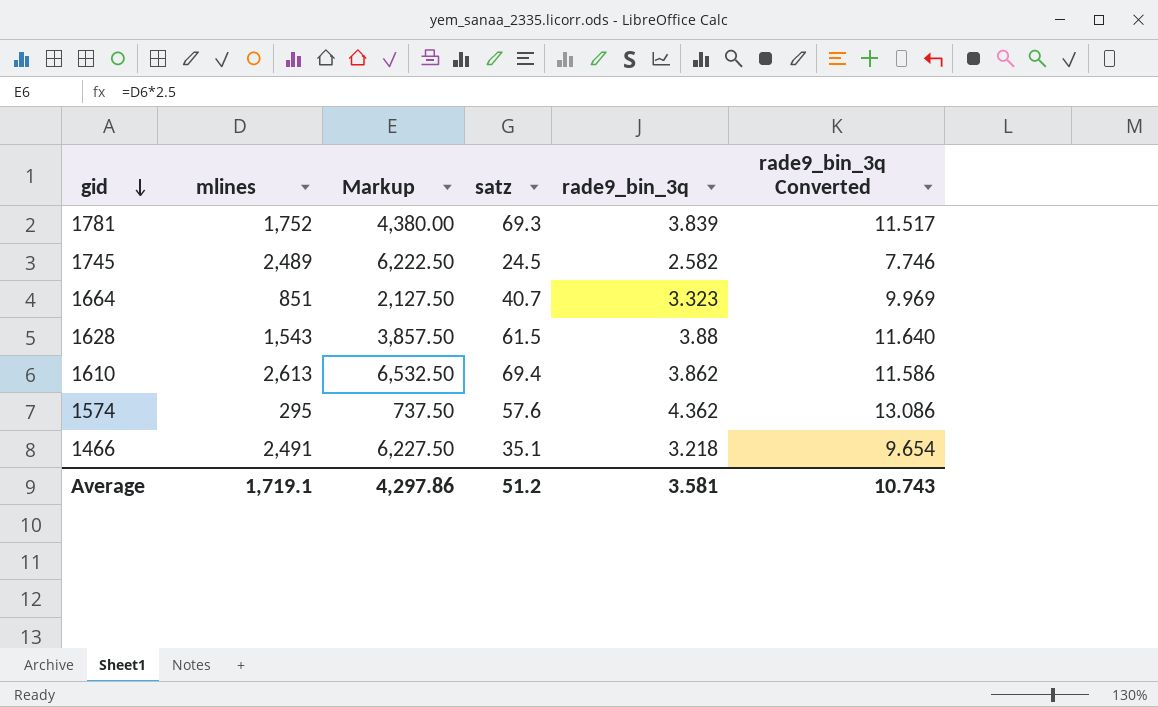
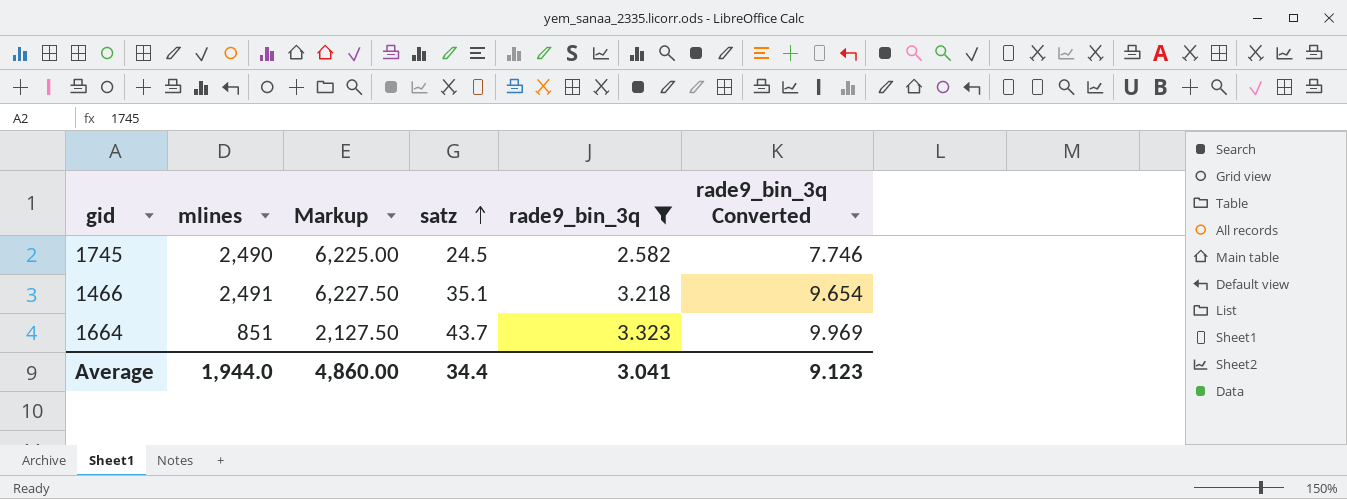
filter: none -> rade9_bin_3q <= 3.323
row order: gid descending -> satz ascending
1745 | mlines: 2,489 -> 2,490
1745 | Markup: 6,222.50 -> 6,225.00
1664 | satz: 40.7 -> 43.7
Average | mlines: 1,719.1 -> 1,944.0
Average | Markup: 4,297.86 -> 4,860.00
Average | satz: 51.2 -> 34.4
Average | rade9_bin_3q: 3.581 -> 3.041
Average | rade9_bin_3q Converted: 10.743 -> 9.123

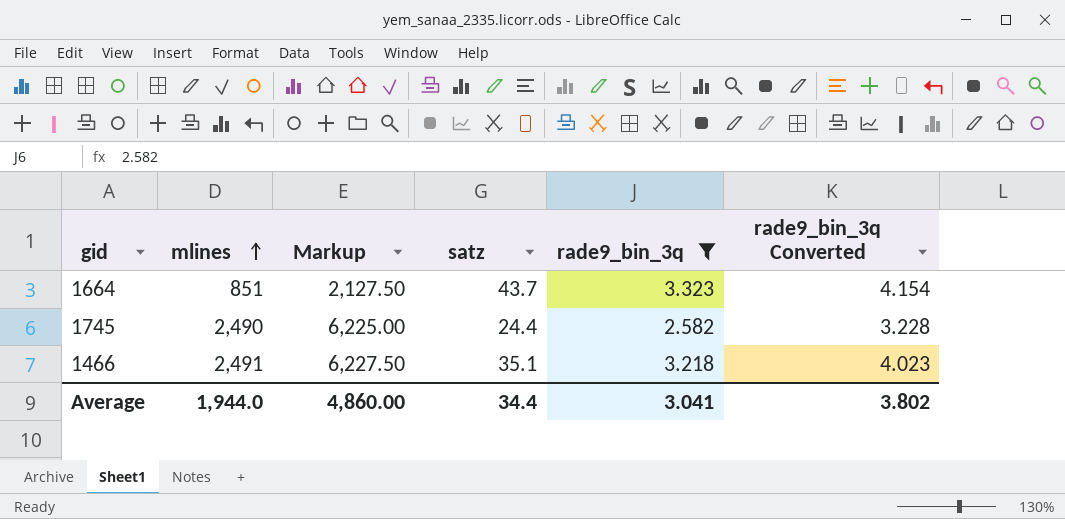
row order: satz ascending -> mlines ascending
column rade9_bin_3q Converted | formula: [rade9_bin_3q] * 3 -> [rade9_bin_3q] * 1.25
1745 | satz: 24.5 -> 24.4
Average | rade9_bin_3q Converted: 9.123 -> 3.802

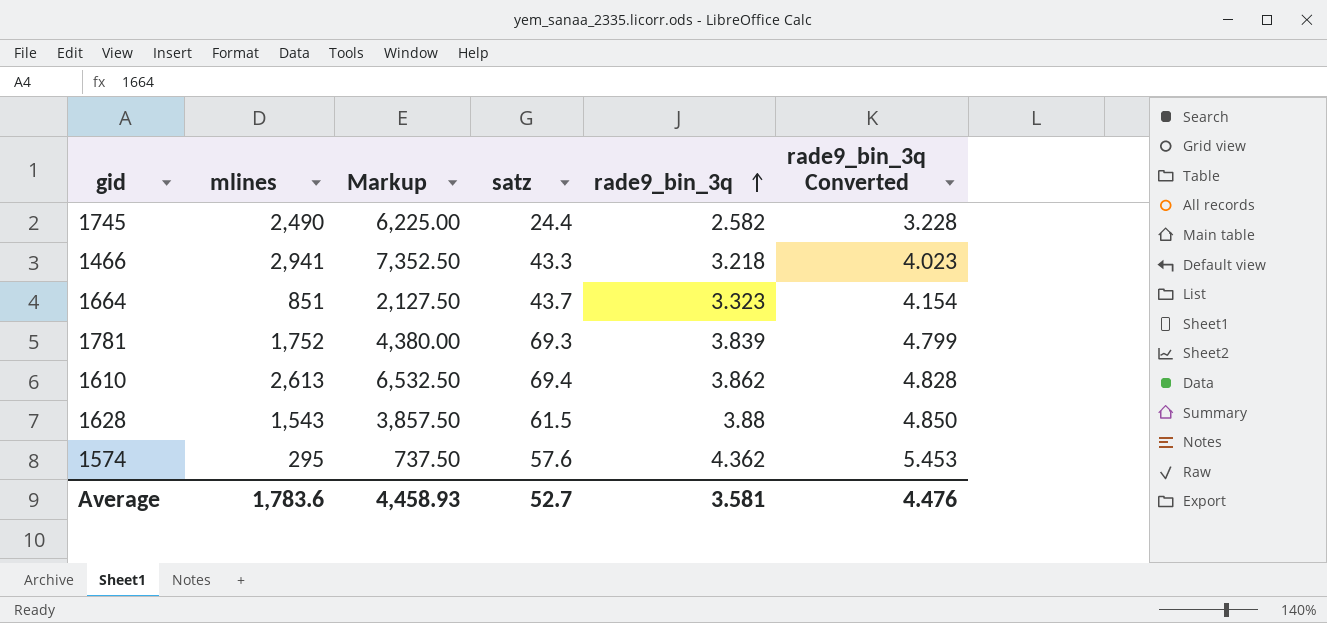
filter: rade9_bin_3q <= 3.323 -> none
row order: mlines ascending -> rade9_bin_3q ascending
1466 | mlines: 2,491 -> 2,941
1466 | Markup: 6,227.50 -> 7,352.50
1466 | satz: 35.1 -> 43.3
Average | mlines: 1,944.0 -> 1,783.6
Average | Markup: 4,860.00 -> 4,458.93
Average | satz: 34.4 -> 52.7
Average | rade9_bin_3q: 3.041 -> 3.581
Average | rade9_bin_3q Converted: 3.802 -> 4.476

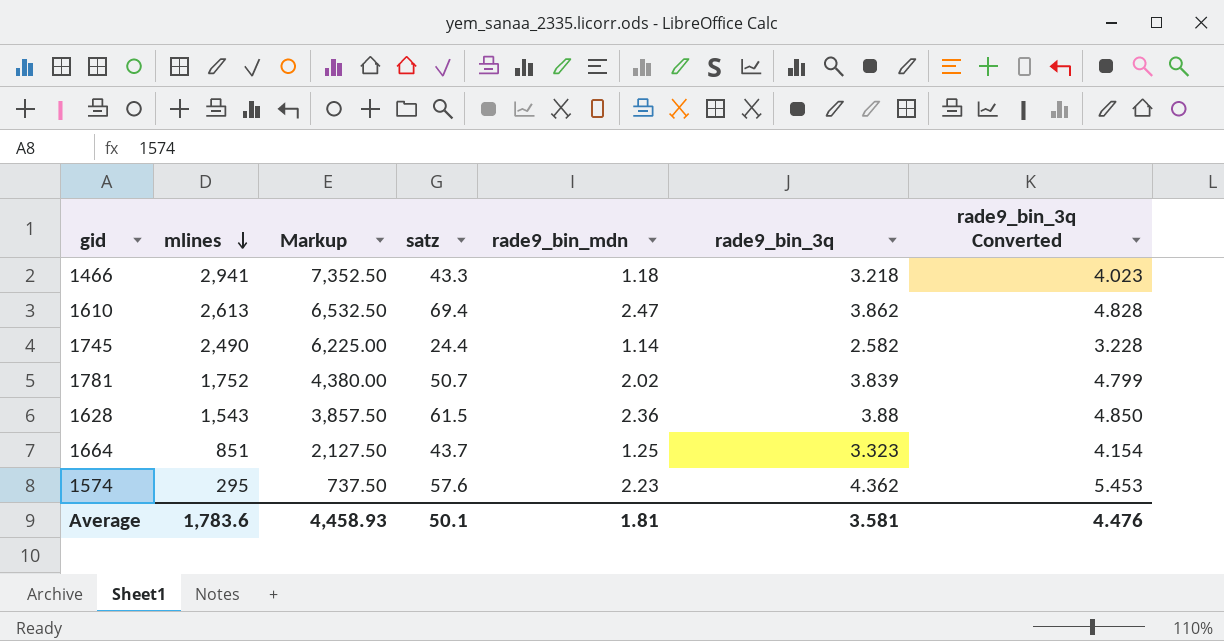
row order: rade9_bin_3q ascending -> mlines descending
column rade9_bin_mdn | position: none -> 5
1781 | satz: 69.3 -> 50.7
Average | satz: 52.7 -> 50.1

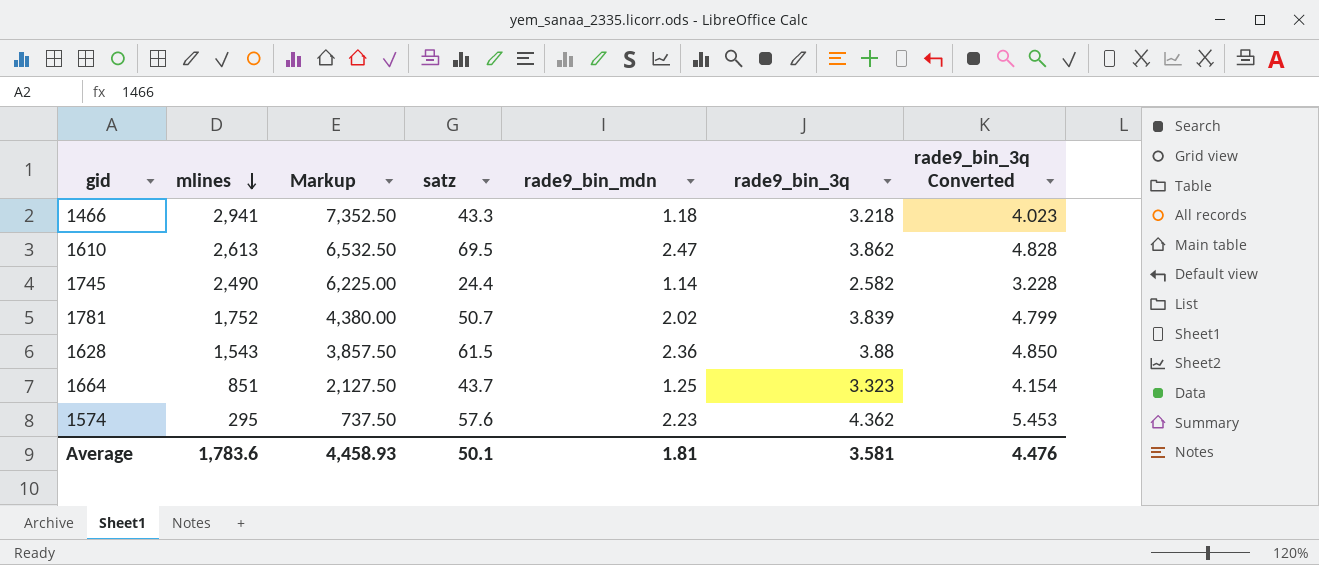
1610 | satz: 69.4 -> 69.5

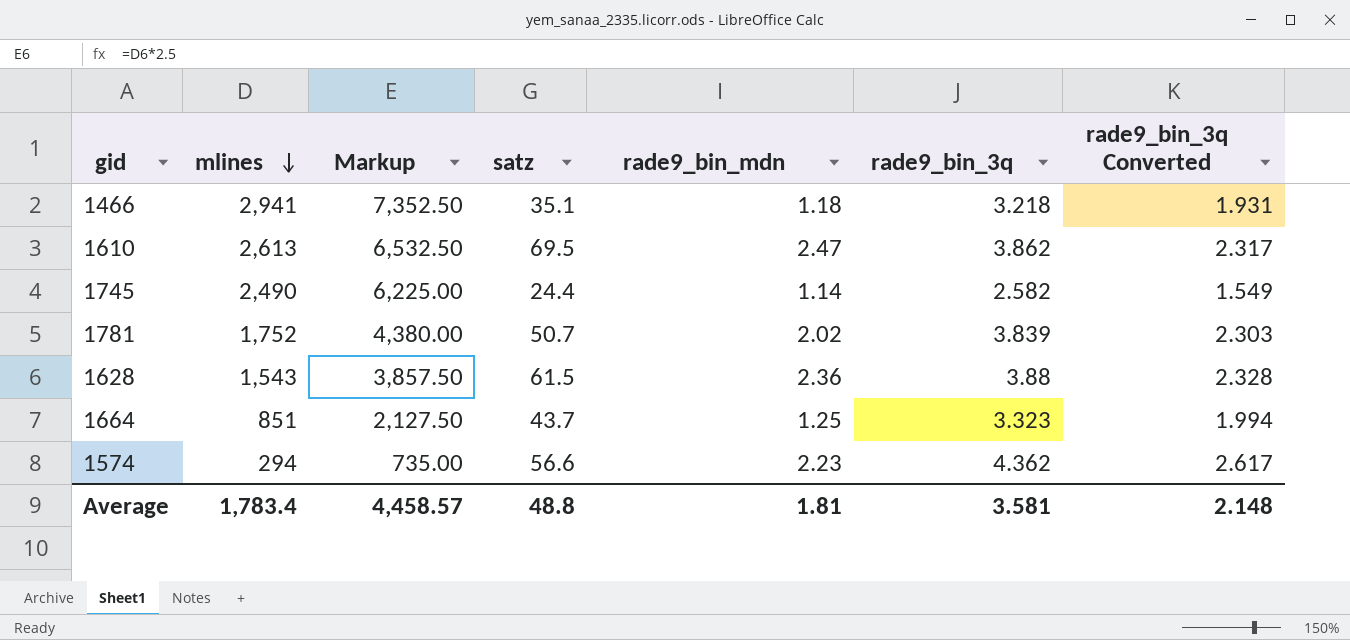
column rade9_bin_3q Converted | formula: [rade9_bin_3q] * 1.25 -> [rade9_bin_3q] * 0.6
1466 | satz: 43.3 -> 35.1
1574 | mlines: 295 -> 294
1574 | Markup: 737.50 -> 735.00
1574 | satz: 57.6 -> 56.6
Average | mlines: 1,783.6 -> 1,783.4
Average | Markup: 4,458.93 -> 4,458.57
Average | satz: 50.1 -> 48.8
Average | rade9_bin_3q Converted: 4.476 -> 2.148

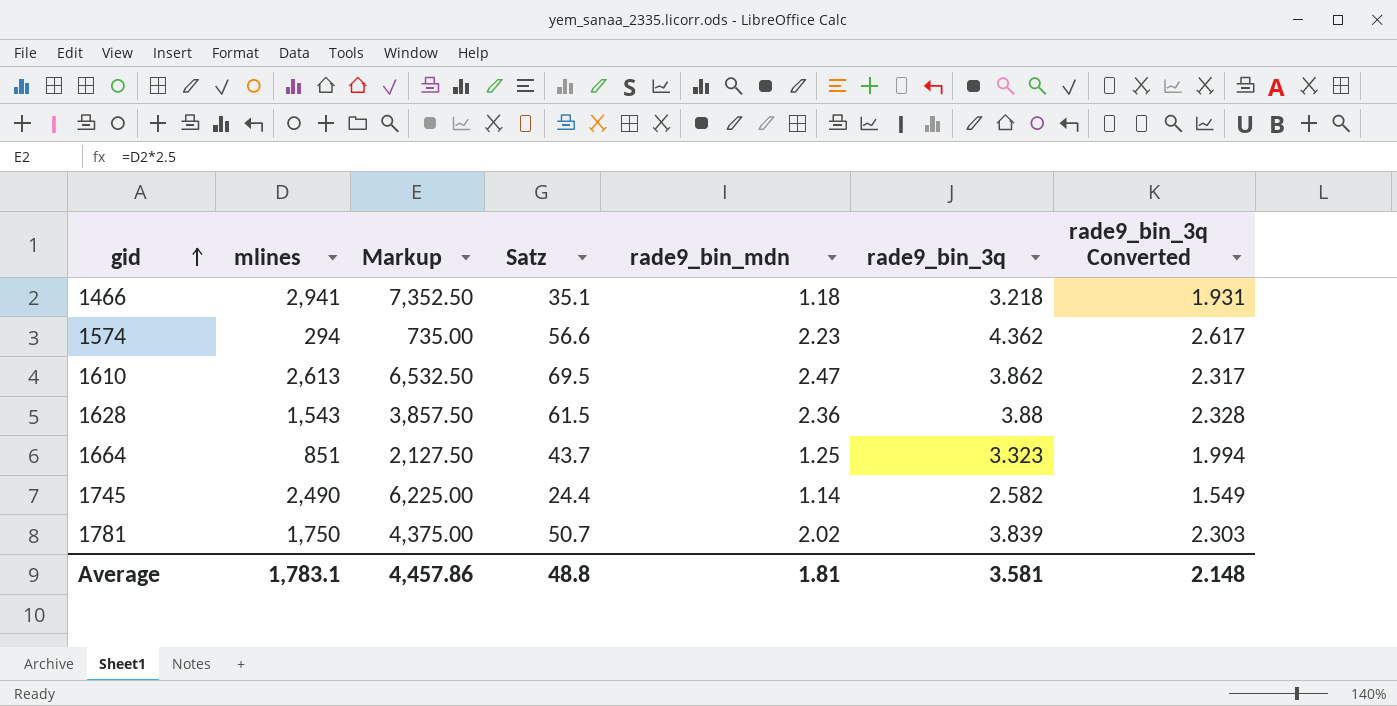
row order: mlines descending -> gid ascending
column name: satz -> Satz
1781 | mlines: 1,752 -> 1,750
1781 | Markup: 4,380.00 -> 4,375.00
Average | mlines: 1,783.4 -> 1,783.1
Average | Markup: 4,458.57 -> 4,457.86

